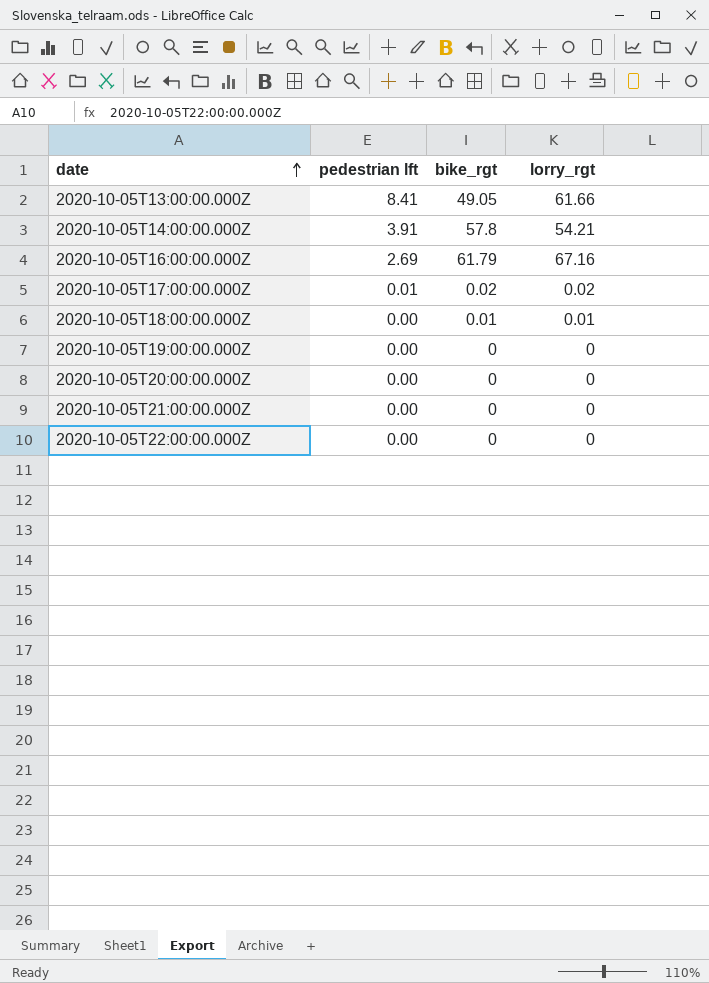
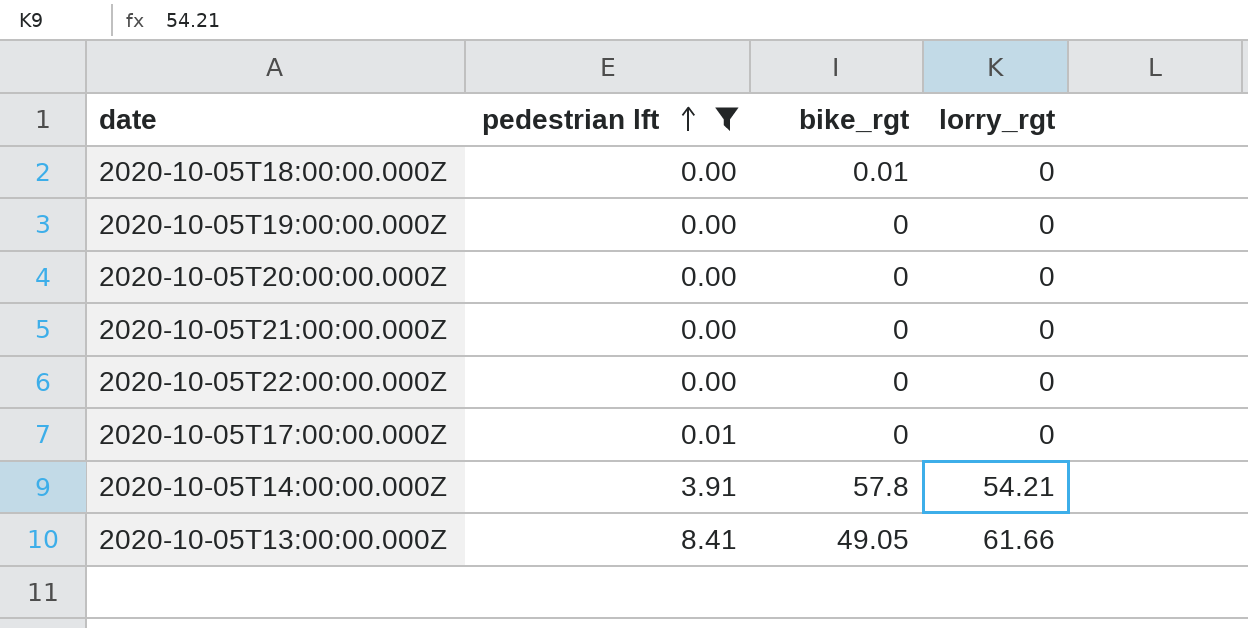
filter: none -> pedestrian lft != 2.69
row order: date ascending -> pedestrian lft ascending
2020-10-05T18:00:00.000Z | lorry_rgt: 0.01 -> 0
2020-10-05T17:00:00.000Z | bike_rgt: 0.02 -> 0
2020-10-05T17:00:00.000Z | lorry_rgt: 0.02 -> 0

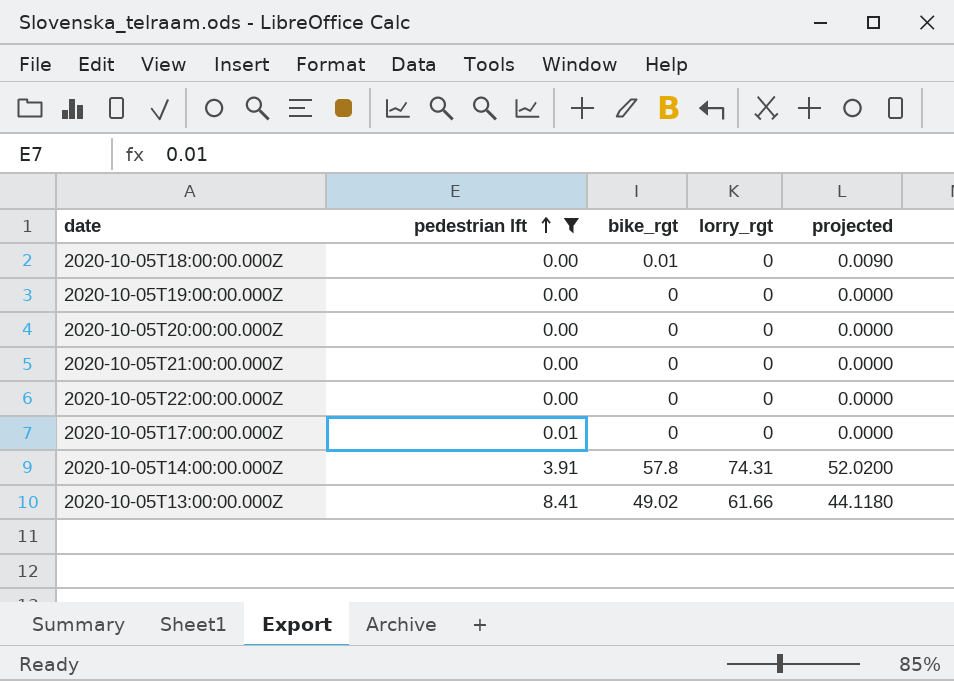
column projected | formula: none -> [bike_rgt] * 0.9
2020-10-05T14:00:00.000Z | lorry_rgt: 54.21 -> 74.31
2020-10-05T13:00:00.000Z | bike_rgt: 49.05 -> 49.02

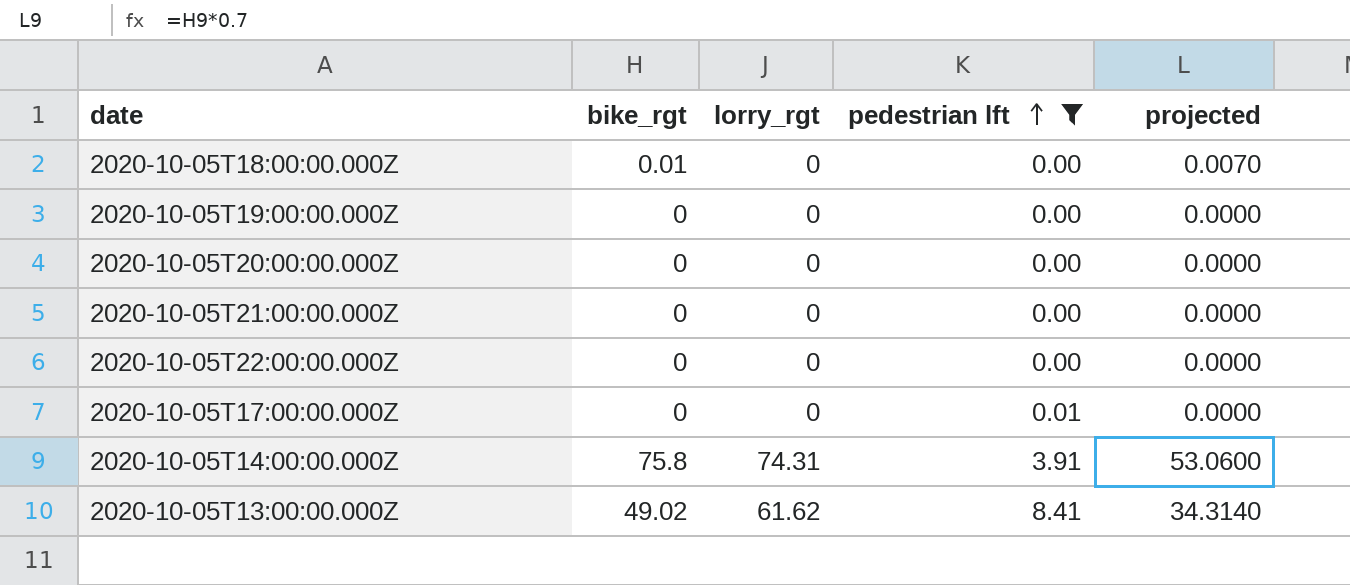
column pedestrian lft | position: 2 -> 4
column projected | formula: [bike_rgt] * 0.9 -> [bike_rgt] * 0.7
2020-10-05T14:00:00.000Z | bike_rgt: 57.8 -> 75.8
2020-10-05T13:00:00.000Z | lorry_rgt: 61.66 -> 61.62

